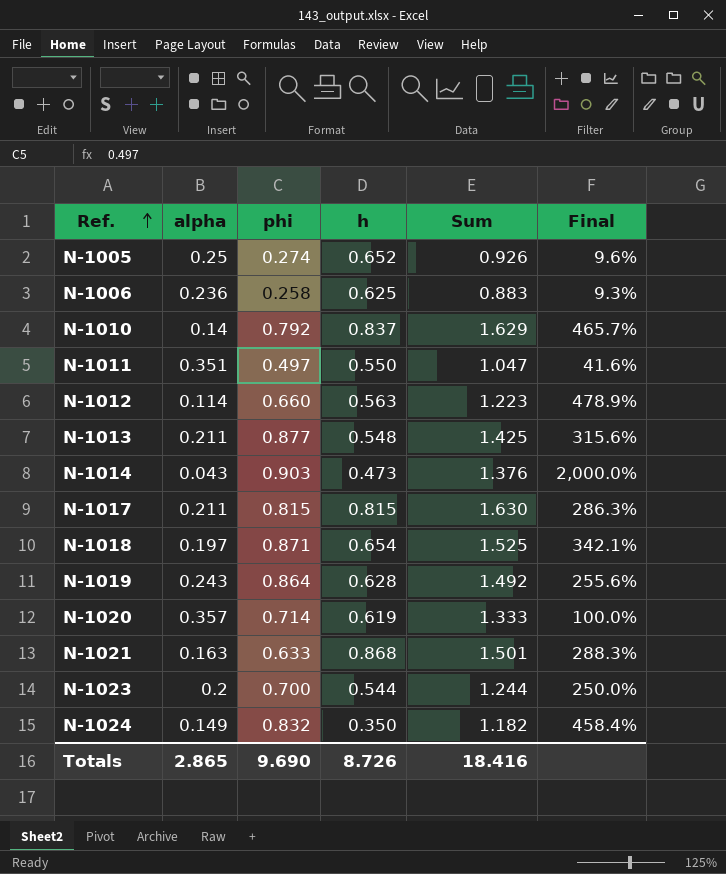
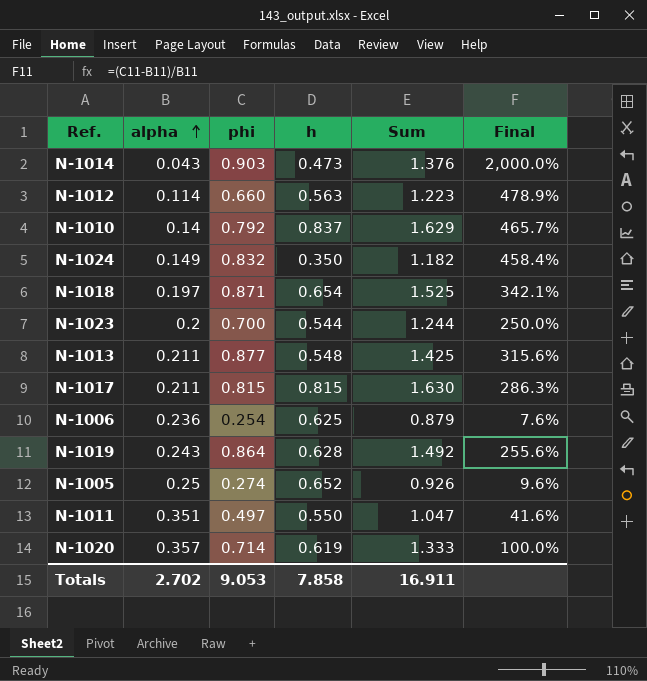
row order: Ref. ascending -> alpha ascending
row N-1021: 0.163 | 0.633 | 0.868 | 1.501 | 288.3% -> none
N-1006 | phi: 0.258 -> 0.254
N-1006 | Sum: 0.883 -> 0.879
N-1006 | Final: 9.3% -> 7.6%
Totals | alpha: 2.865 -> 2.702
Totals | phi: 9.690 -> 9.053
Totals | h: 8.726 -> 7.858
Totals | Sum: 18.416 -> 16.911

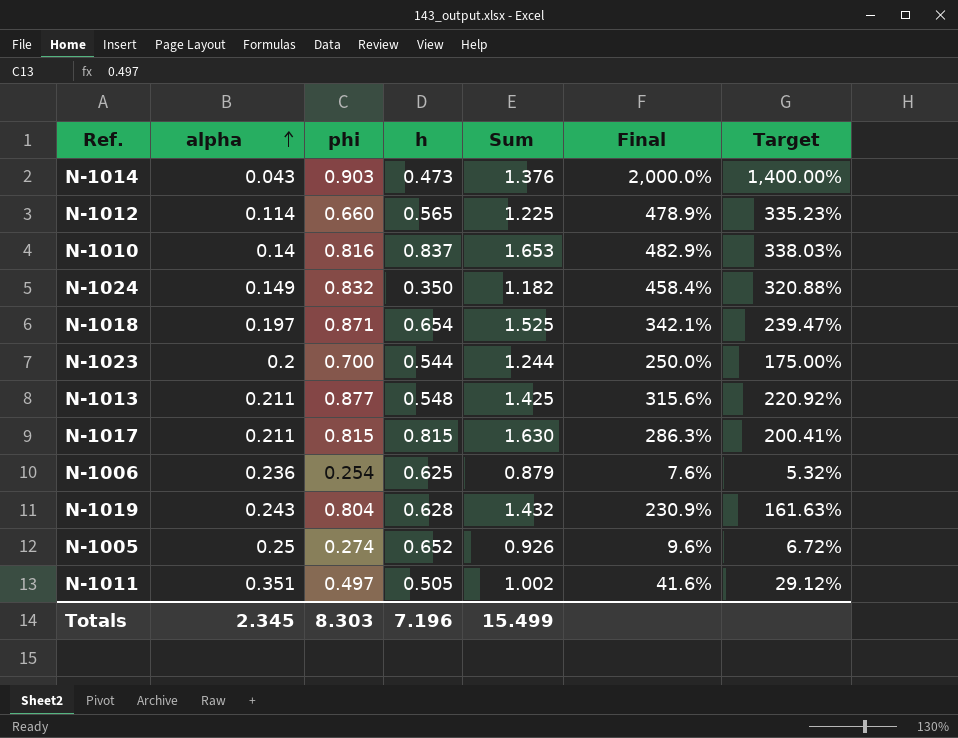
column Target | formula: none -> [Final] * 0.7
row N-1020: 0.357 | 0.714 | 0.619 | 1.333 | 100.0% -> none
N-1012 | h: 0.563 -> 0.565
N-1012 | Sum: 1.223 -> 1.225
N-1010 | phi: 0.792 -> 0.816
N-1010 | Sum: 1.629 -> 1.653
N-1010 | Final: 465.7% -> 482.9%
N-1019 | phi: 0.864 -> 0.804
N-1019 | Sum: 1.492 -> 1.432
N-1019 | Final: 255.6% -> 230.9%
N-1011 | h: 0.550 -> 0.505
N-1011 | Sum: 1.047 -> 1.002
Totals | alpha: 2.702 -> 2.345
Totals | phi: 9.053 -> 8.303
Totals | h: 7.858 -> 7.196
Totals | Sum: 16.911 -> 15.499

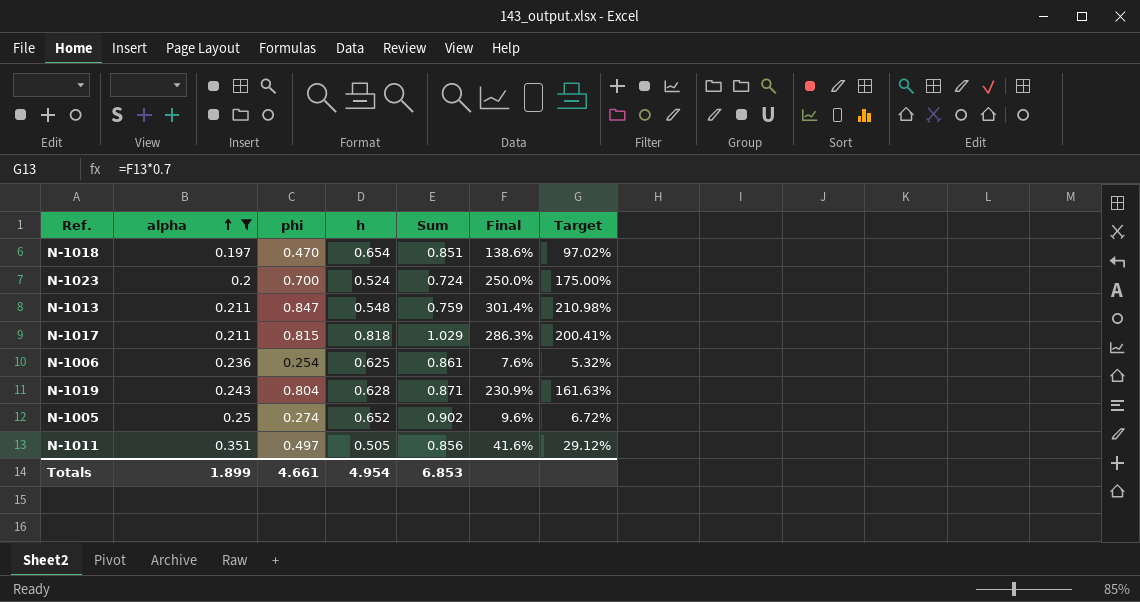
filter: none -> alpha >= 0.197
column Sum | formula: [phi] + [h] -> [alpha] + [h]
N-1018 | phi: 0.871 -> 0.470
N-1018 | Final: 342.1% -> 138.6%
N-1018 | Target: 239.47% -> 97.02%
N-1023 | h: 0.544 -> 0.524
N-1013 | phi: 0.877 -> 0.847
N-1013 | Final: 315.6% -> 301.4%
N-1013 | Target: 220.92% -> 210.98%
N-1017 | h: 0.815 -> 0.818
Totals | alpha: 2.345 -> 1.899
Totals | phi: 8.303 -> 4.661
Totals | h: 7.196 -> 4.954
Totals | Sum: 15.499 -> 6.853

